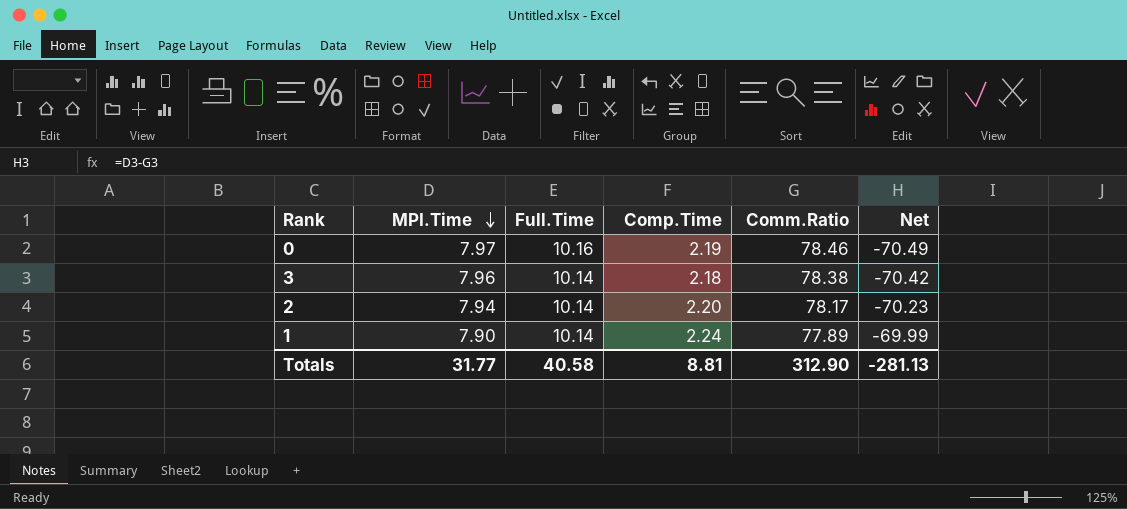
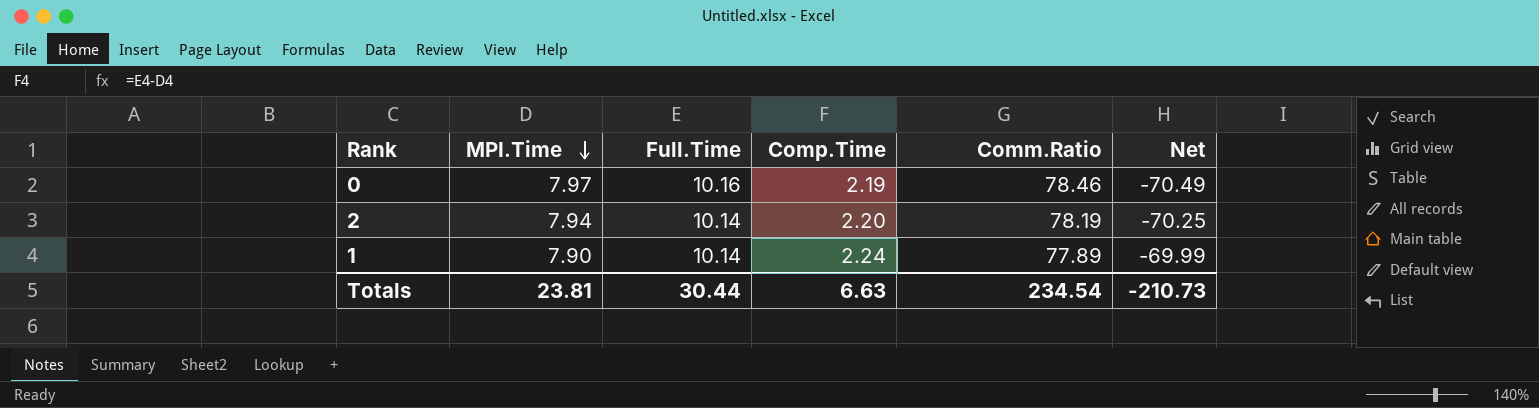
row 3: 7.96 | 10.14 | 2.18 | 78.38 | -70.42 -> none
2 | Comm.Ratio: 78.17 -> 78.19
2 | Net: -70.23 -> -70.25
Totals | MPI.Time: 31.77 -> 23.81
Totals | Full.Time: 40.58 -> 30.44
Totals | Comp.Time: 8.81 -> 6.63
Totals | Comm.Ratio: 312.90 -> 234.54
Totals | Net: -281.13 -> -210.73

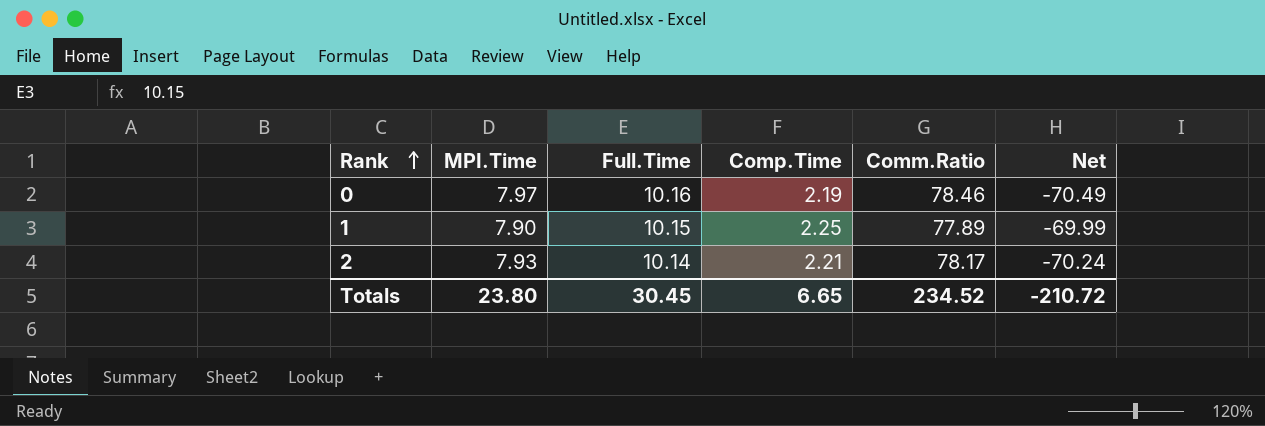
row order: MPI.Time descending -> Rank ascending
1 | Full.Time: 10.14 -> 10.15
1 | Comp.Time: 2.24 -> 2.25
2 | MPI.Time: 7.94 -> 7.93
2 | Comp.Time: 2.20 -> 2.21
2 | Comm.Ratio: 78.19 -> 78.17
2 | Net: -70.25 -> -70.24
Totals | MPI.Time: 23.81 -> 23.80
Totals | Full.Time: 30.44 -> 30.45
Totals | Comp.Time: 6.63 -> 6.65
Totals | Comm.Ratio: 234.54 -> 234.52
Totals | Net: -210.73 -> -210.72

